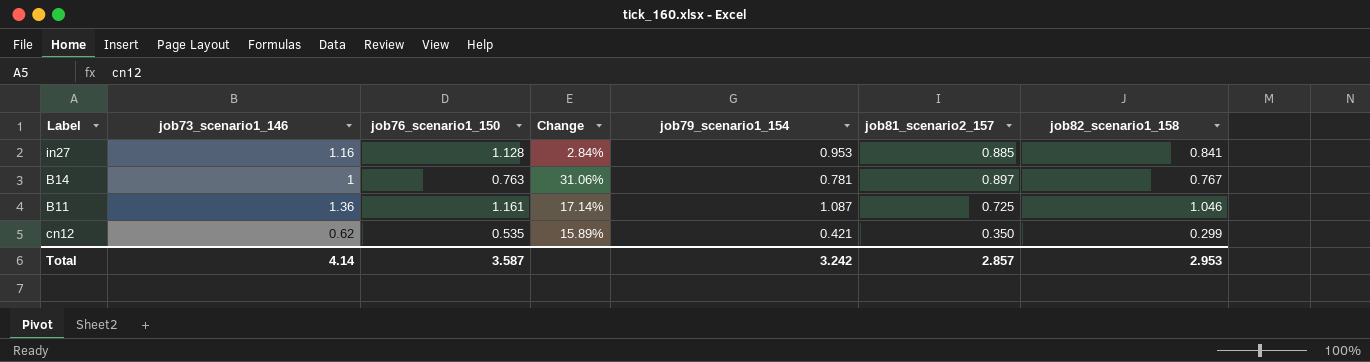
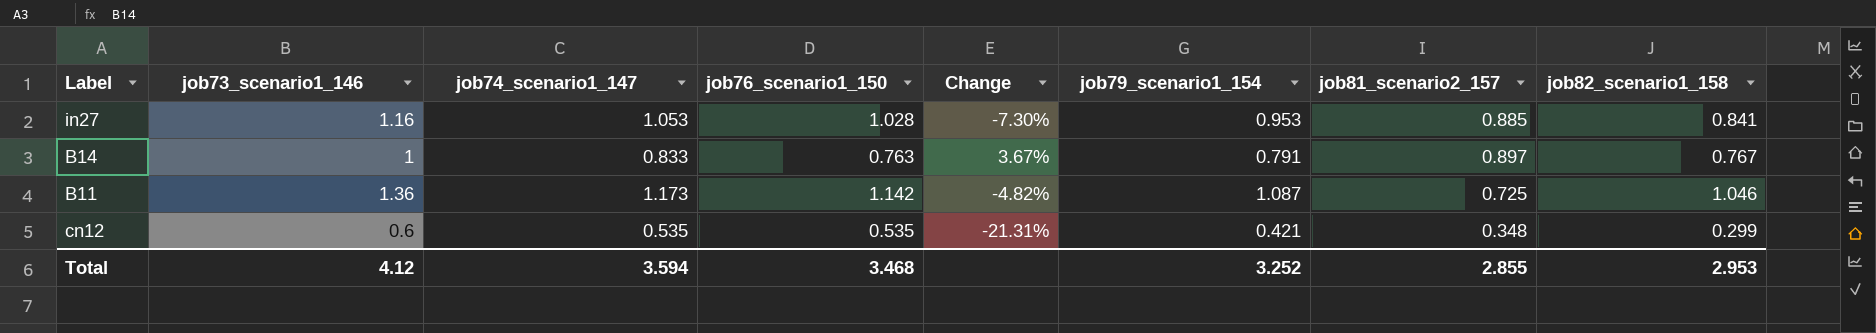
column job74_scenario1_147 | position: none -> 3
column Change | formula: ([job73_scenario1_146] - [job76_scenario1_150]) / [job76_scenario1_150] -> ([job79_scenario1_154] - [job76_scenario1_150]) / [job76_scenario1_150]
in27 | job76_scenario1_150: 1.128 -> 1.028
B14 | job79_scenario1_154: 0.781 -> 0.791
B11 | job76_scenario1_150: 1.161 -> 1.142
cn12 | job73_scenario1_146: 0.62 -> 0.6
cn12 | job81_scenario2_157: 0.350 -> 0.348
Total | job73_scenario1_146: 4.14 -> 4.12
Total | job76_scenario1_150: 3.587 -> 3.468
Total | job79_scenario1_154: 3.242 -> 3.252
Total | job81_scenario2_157: 2.857 -> 2.855

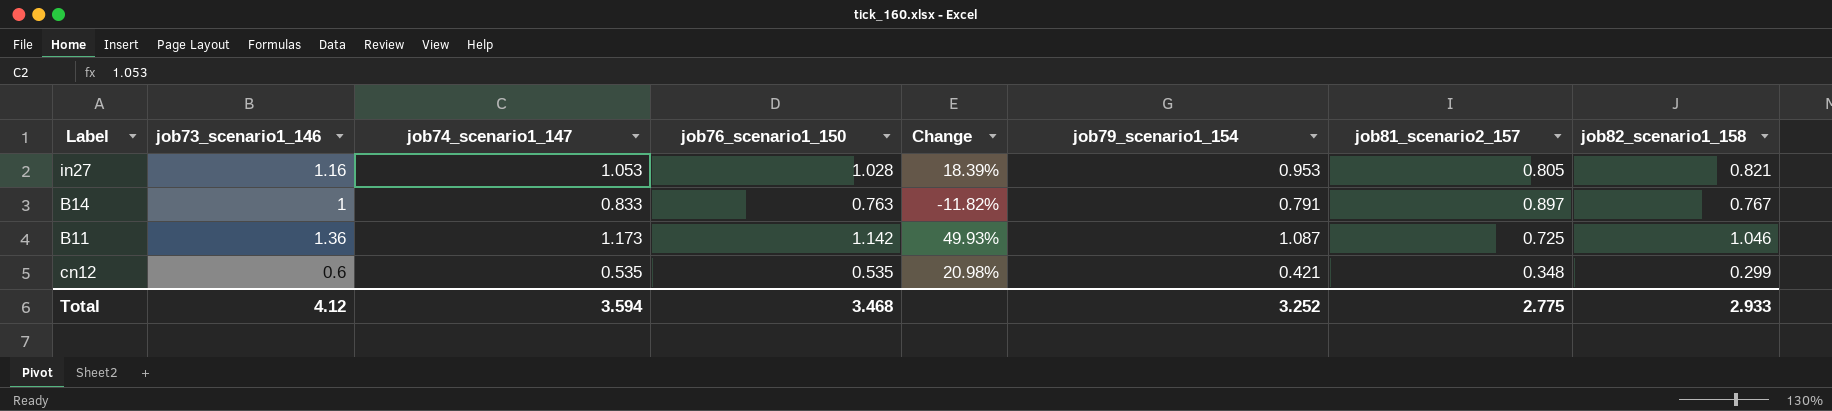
column Change | formula: ([job79_scenario1_154] - [job76_scenario1_150]) / [job76_scenario1_150] -> ([job79_scenario1_154] - [job81_scenario2_157]) / [job81_scenario2_157]
in27 | job81_scenario2_157: 0.885 -> 0.805
in27 | job82_scenario1_158: 0.841 -> 0.821
Total | job81_scenario2_157: 2.855 -> 2.775
Total | job82_scenario1_158: 2.953 -> 2.933

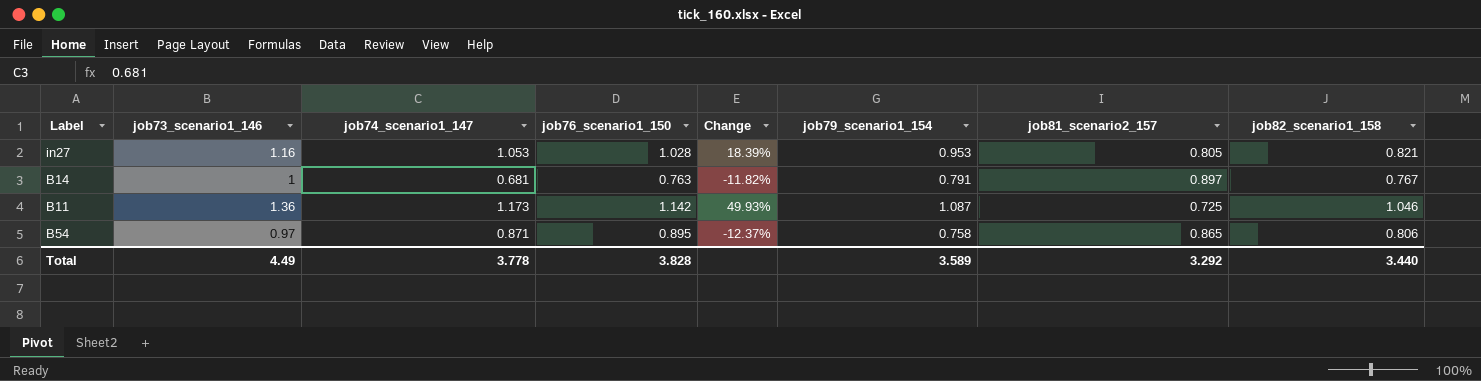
row cn12: 0.6 | 0.535 | 0.535 | 20.98% | 0.421 | 0.348 | 0.299 -> none
B14 | job74_scenario1_147: 0.833 -> 0.681
row B54: none -> 0.97 | 0.871 | 0.895 | -12.37% | 0.758 | 0.865 | 0.806
Total | job73_scenario1_146: 4.12 -> 4.49
Total | job74_scenario1_147: 3.594 -> 3.778
Total | job76_scenario1_150: 3.468 -> 3.828
Total | job79_scenario1_154: 3.252 -> 3.589
Total | job81_scenario2_157: 2.775 -> 3.292
Total | job82_scenario1_158: 2.933 -> 3.440

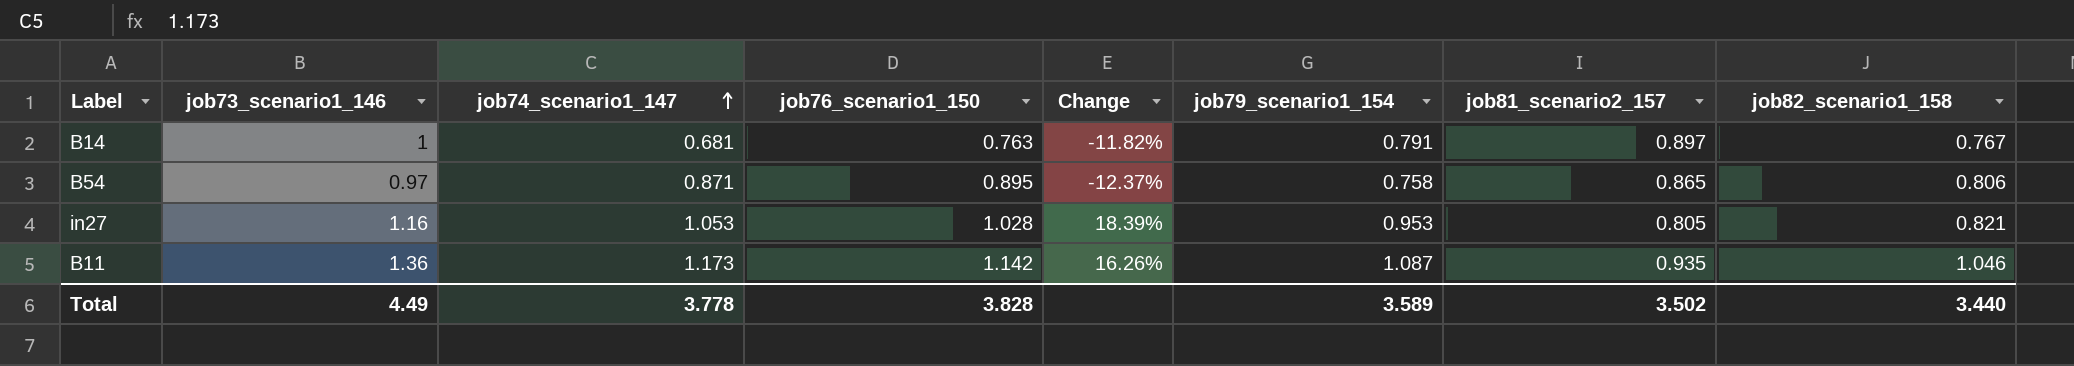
row order: none -> job74_scenario1_147 ascending
B11 | Change: 49.93% -> 16.26%
B11 | job81_scenario2_157: 0.725 -> 0.935
Total | job81_scenario2_157: 3.292 -> 3.502

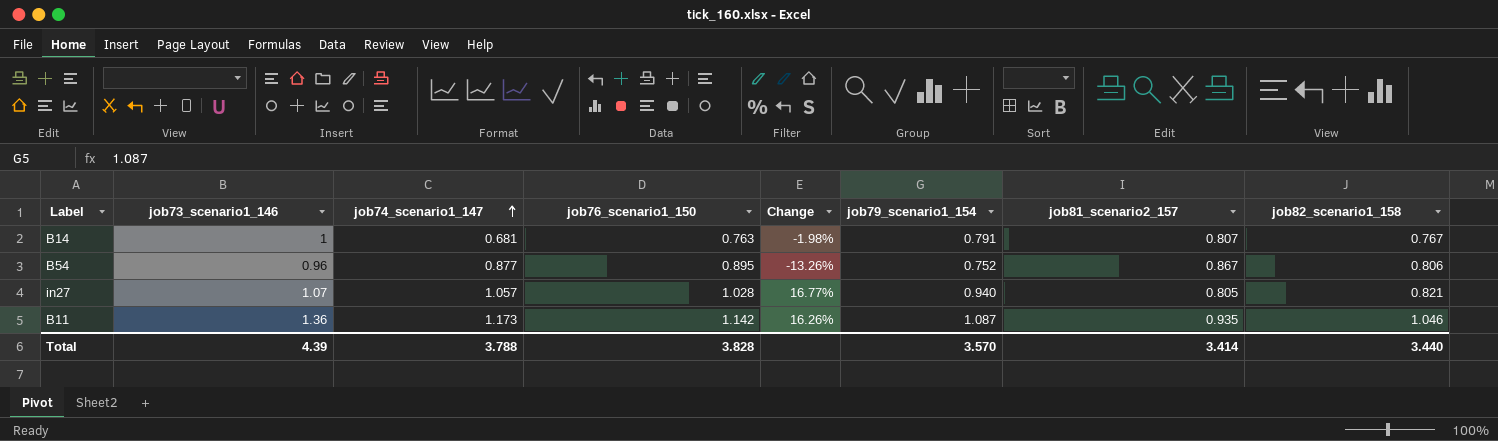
B14 | Change: -11.82% -> -1.98%
B14 | job81_scenario2_157: 0.897 -> 0.807
B54 | job73_scenario1_146: 0.97 -> 0.96
B54 | job74_scenario1_147: 0.871 -> 0.877
B54 | Change: -12.37% -> -13.26%
B54 | job79_scenario1_154: 0.758 -> 0.752
B54 | job81_scenario2_157: 0.865 -> 0.867
in27 | job73_scenario1_146: 1.16 -> 1.07
in27 | job74_scenario1_147: 1.053 -> 1.057
in27 | Change: 18.39% -> 16.77%
in27 | job79_scenario1_154: 0.953 -> 0.940
Total | job73_scenario1_146: 4.49 -> 4.39
Total | job74_scenario1_147: 3.778 -> 3.788
Total | job79_scenario1_154: 3.589 -> 3.570
Total | job81_scenario2_157: 3.502 -> 3.414

